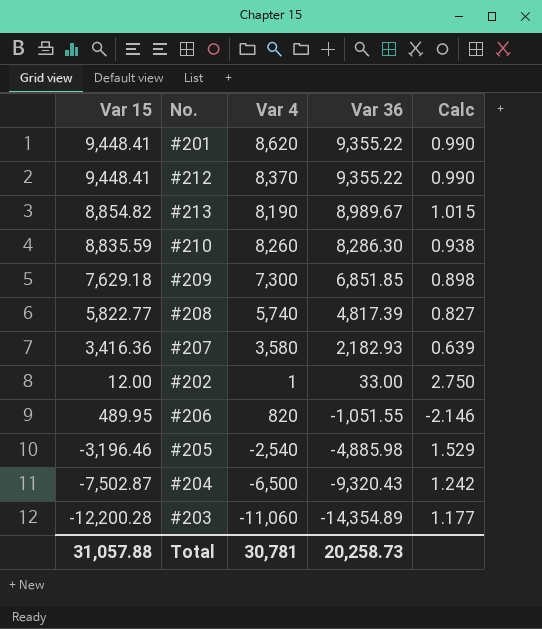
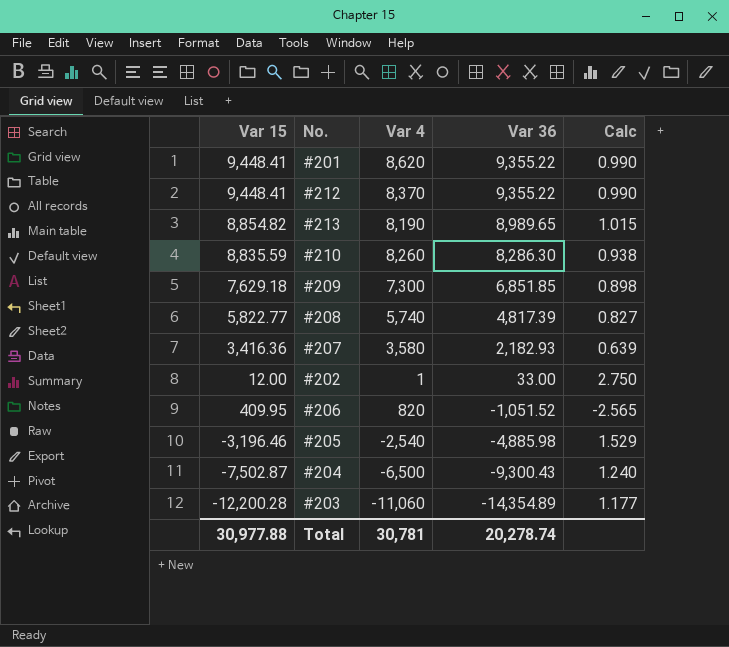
#213 | Var 36: 8,989.67 -> 8,989.65
#206 | Var 15: 489.95 -> 409.95
#206 | Var 36: -1,051.55 -> -1,051.52
#206 | Calc: -2.146 -> -2.565
#204 | Var 36: -9,320.43 -> -9,300.43
#204 | Calc: 1.242 -> 1.240
Total | Var 15: 31,057.88 -> 30,977.88
Total | Var 36: 20,258.73 -> 20,278.74

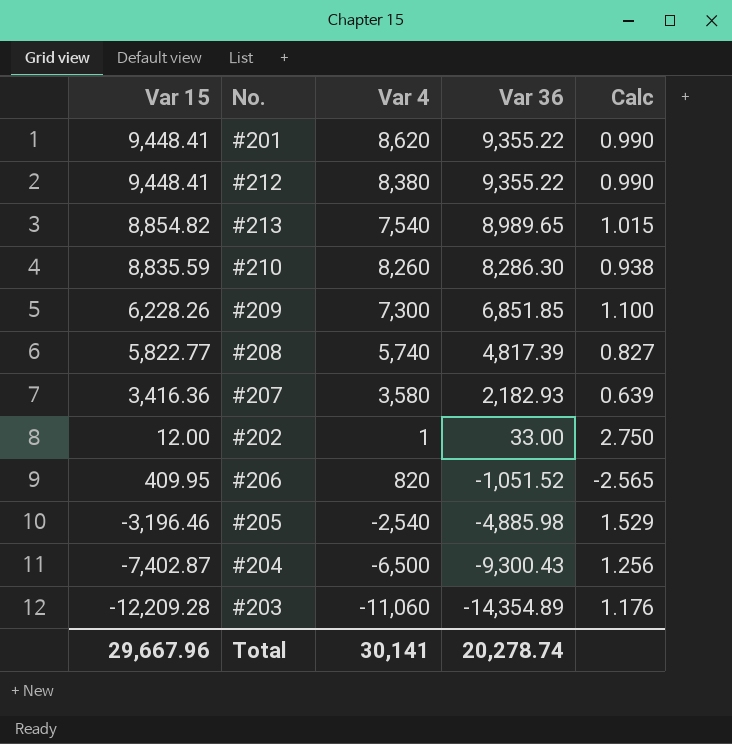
#212 | Var 4: 8,370 -> 8,380
#213 | Var 4: 8,190 -> 7,540
#209 | Var 15: 7,629.18 -> 6,228.26
#209 | Calc: 0.898 -> 1.100
#204 | Var 15: -7,502.87 -> -7,402.87
#204 | Calc: 1.240 -> 1.256
#203 | Var 15: -12,200.28 -> -12,209.28
#203 | Calc: 1.177 -> 1.176
Total | Var 15: 30,977.88 -> 29,667.96
Total | Var 4: 30,781 -> 30,141

